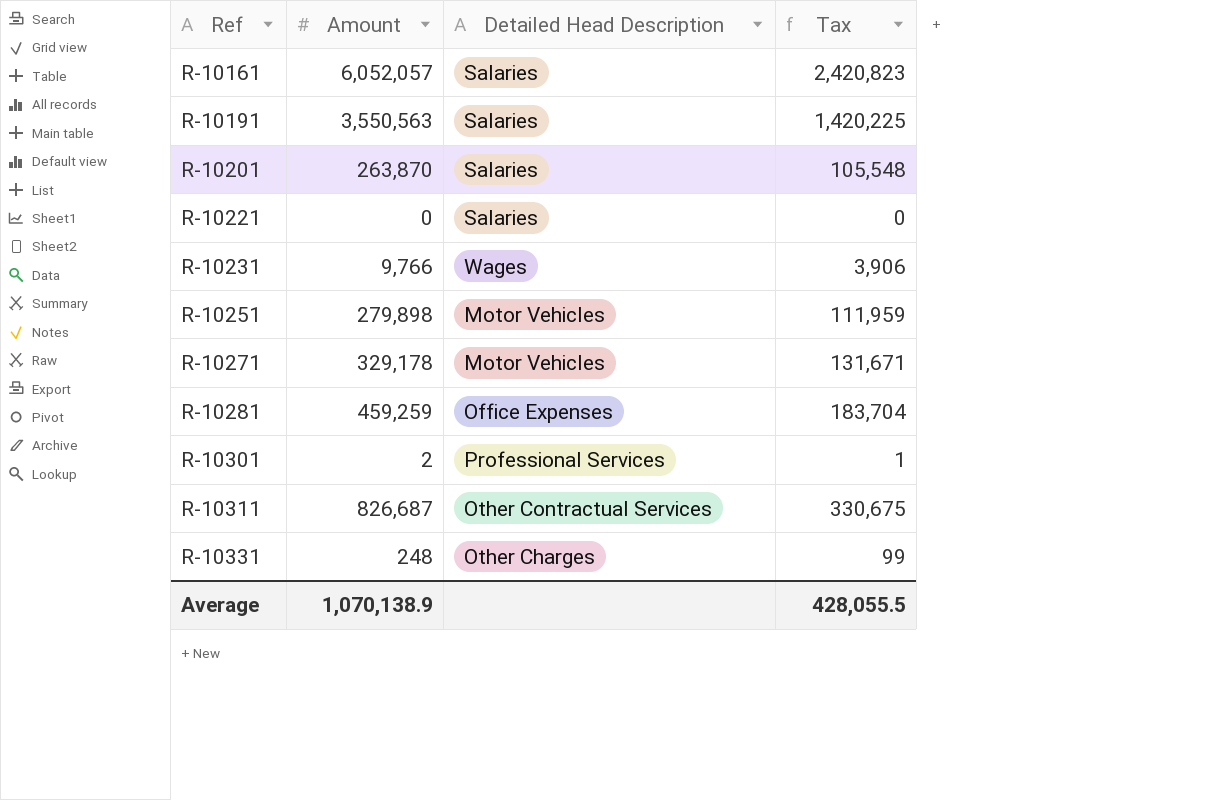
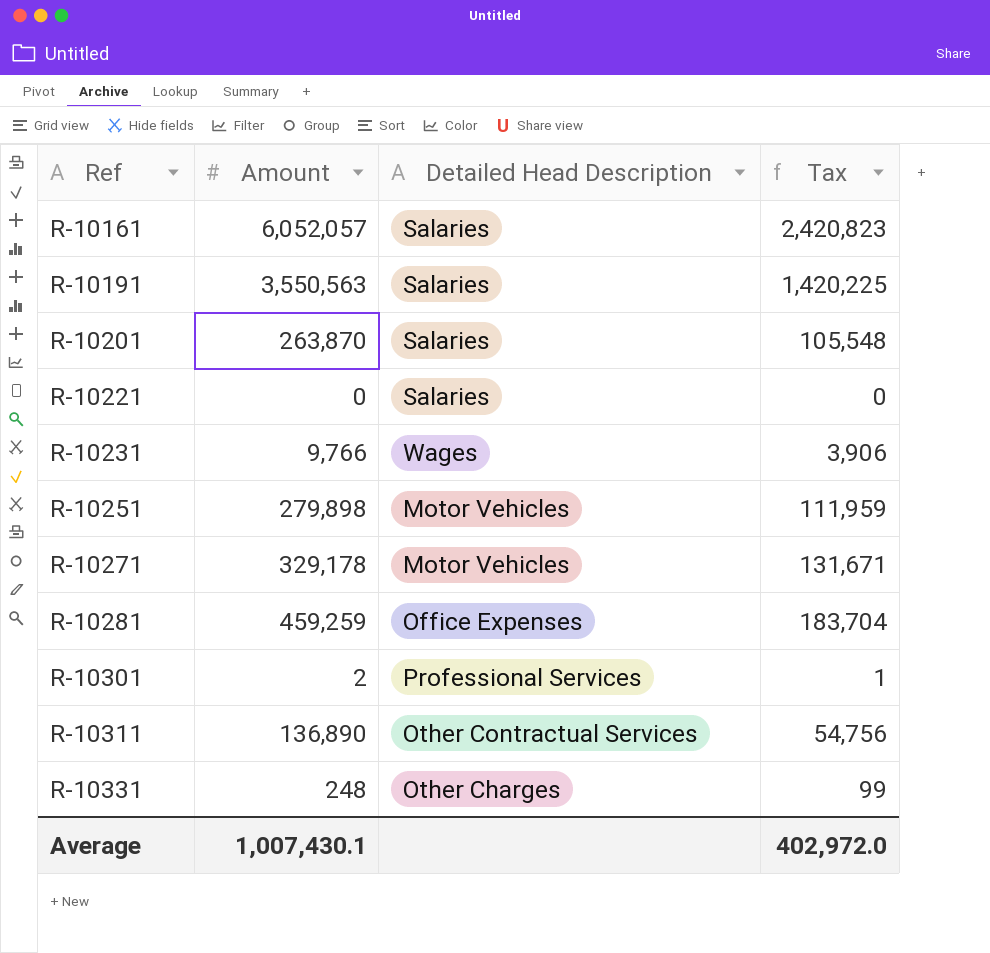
R-10311 | Amount: 826,687 -> 136,890
R-10311 | Tax: 330,675 -> 54,756
Average | Amount: 1,070,138.9 -> 1,007,430.1
Average | Tax: 428,055.5 -> 402,972.0

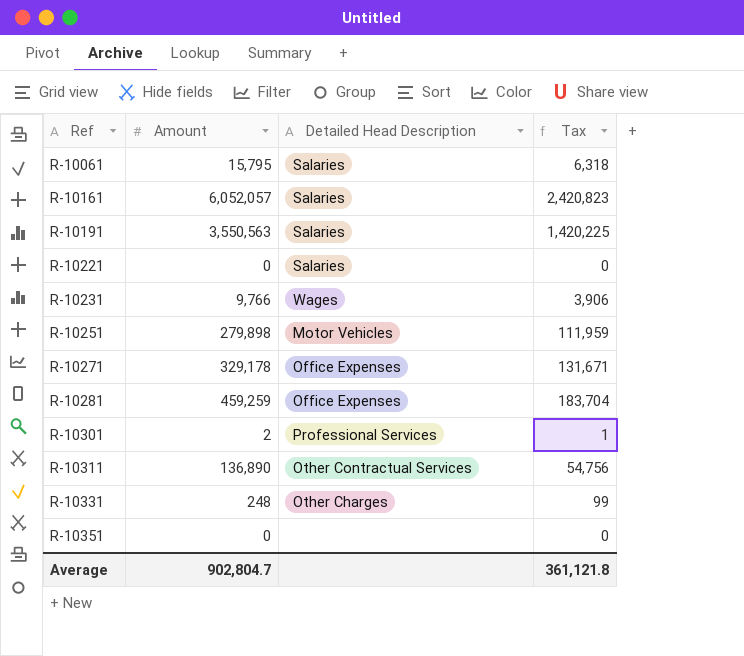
row R-10201: 263,870 | Salaries | 105,548 -> none
row R-10061: none -> 15,795 | Salaries | 6,318
R-10271 | Detailed Head Description: Motor Vehicles -> Office Expenses
row R-10351: none -> 0 | none | 0
Average | Amount: 1,007,430.1 -> 902,804.7
Average | Tax: 402,972.0 -> 361,121.8

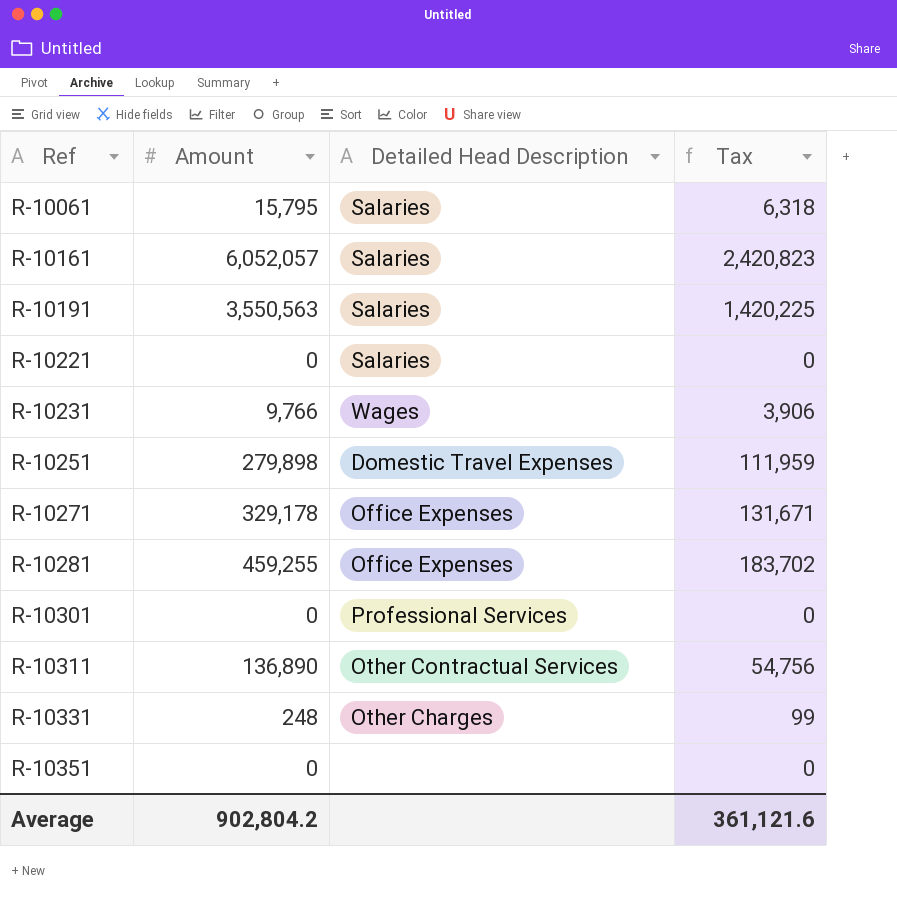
R-10251 | Detailed Head Description: Motor Vehicles -> Domestic Travel Expenses
R-10281 | Amount: 459,259 -> 459,255
R-10281 | Tax: 183,704 -> 183,702
R-10301 | Amount: 2 -> 0
R-10301 | Tax: 1 -> 0
Average | Amount: 902,804.7 -> 902,804.2
Average | Tax: 361,121.8 -> 361,121.6

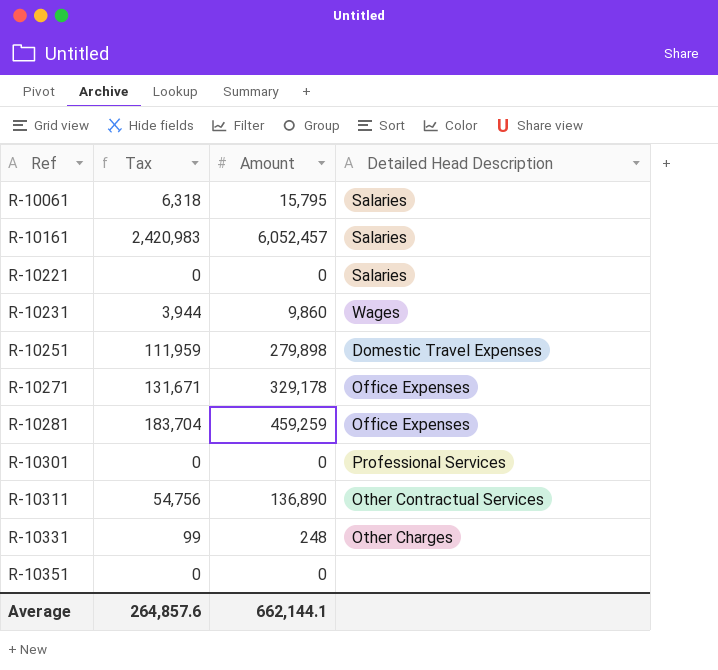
column Tax | position: 4 -> 2
row R-10191: 3,550,563 | Salaries | 1,420,225 -> none
R-10161 | Tax: 2,420,823 -> 2,420,983
R-10161 | Amount: 6,052,057 -> 6,052,457
R-10231 | Tax: 3,906 -> 3,944
R-10231 | Amount: 9,766 -> 9,860
R-10281 | Tax: 183,702 -> 183,704
R-10281 | Amount: 459,255 -> 459,259
Average | Tax: 361,121.6 -> 264,857.6
Average | Amount: 902,804.2 -> 662,144.1

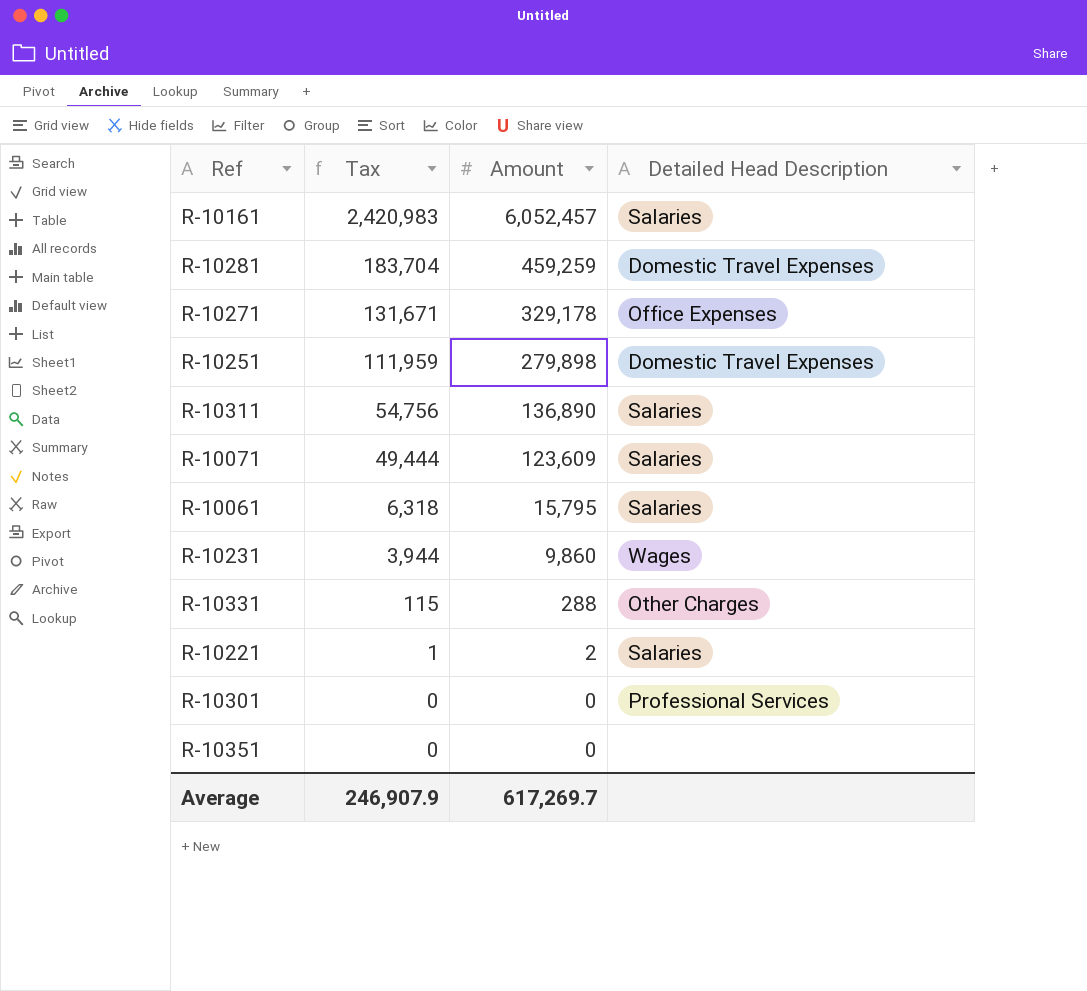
row order: Ref ascending -> Tax descending
R-10281 | Detailed Head Description: Office Expenses -> Domestic Travel Expenses
R-10311 | Detailed Head Description: Other Contractual Services -> Salaries
row R-10071: none -> 49,444 | 123,609 | Salaries
R-10331 | Tax: 99 -> 115
R-10331 | Amount: 248 -> 288
R-10221 | Tax: 0 -> 1
R-10221 | Amount: 0 -> 2
Average | Tax: 264,857.6 -> 246,907.9
Average | Amount: 662,144.1 -> 617,269.7

